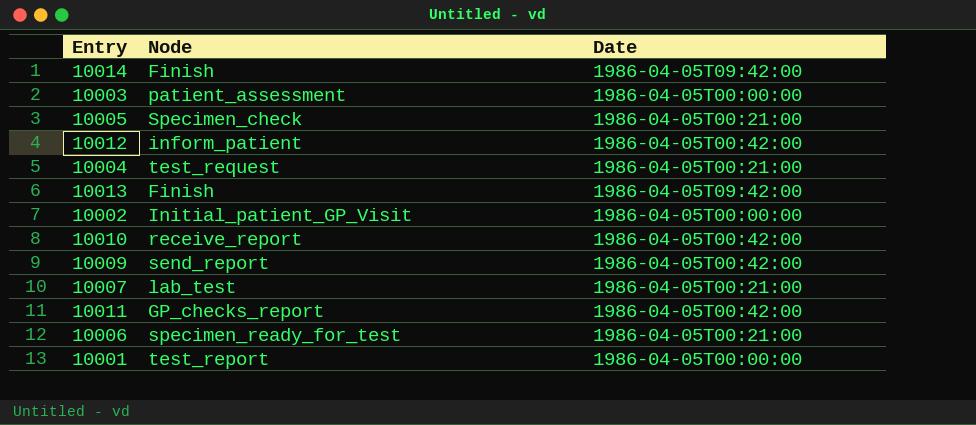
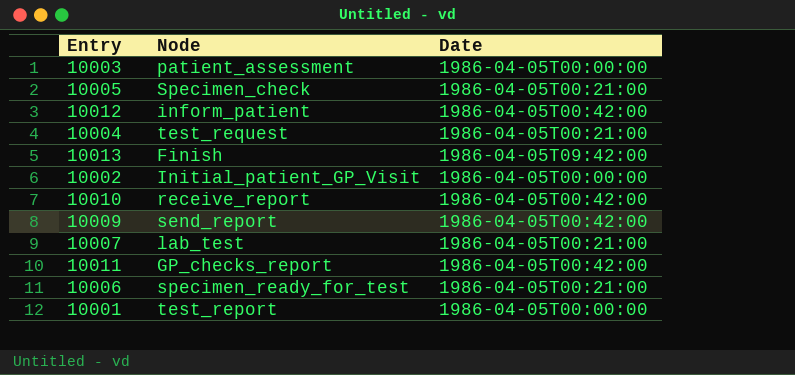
row 10014: Finish | 1986-04-05T09:42:00 -> none

